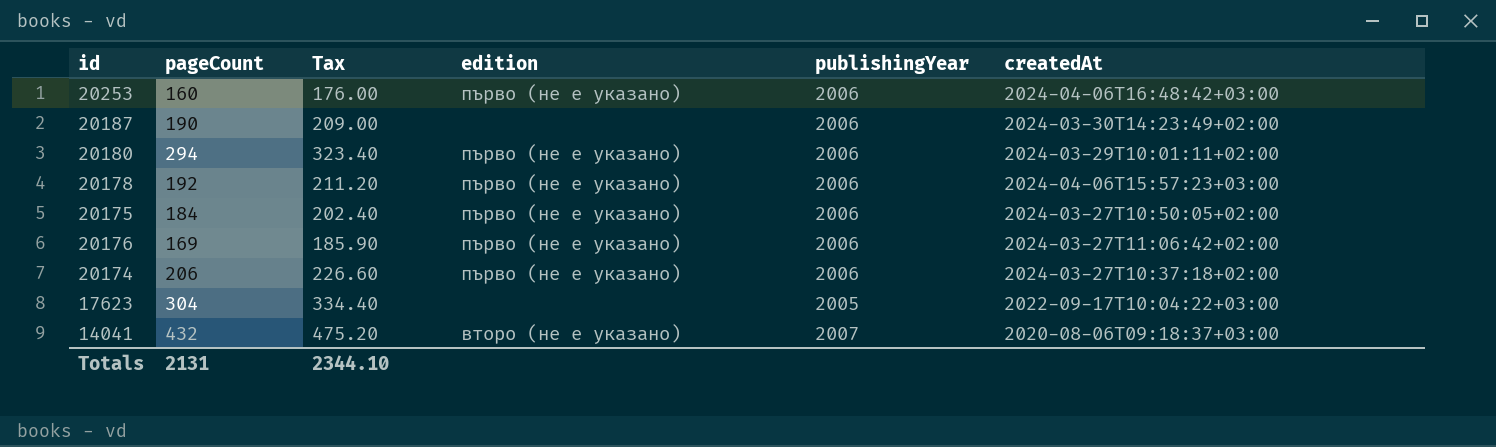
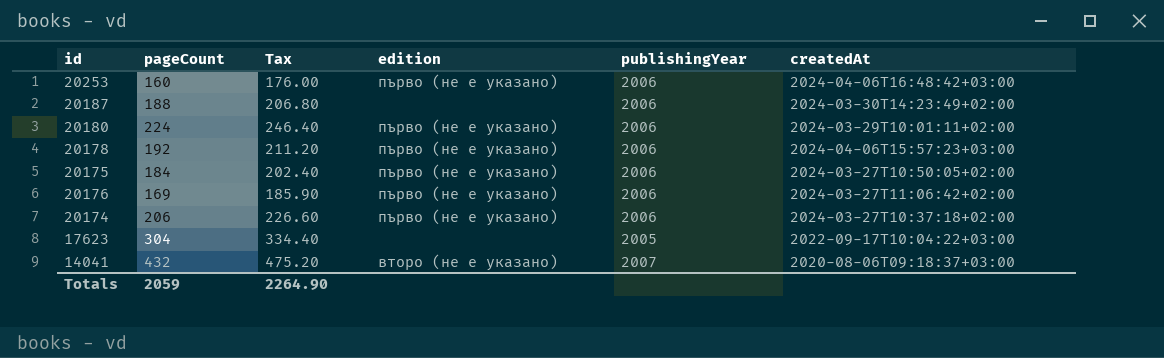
20187 | pageCount: 190 -> 188
20187 | Tax: 209.00 -> 206.80
20180 | pageCount: 294 -> 224
20180 | Tax: 323.40 -> 246.40
Totals | pageCount: 2131 -> 2059
Totals | Tax: 2344.10 -> 2264.90

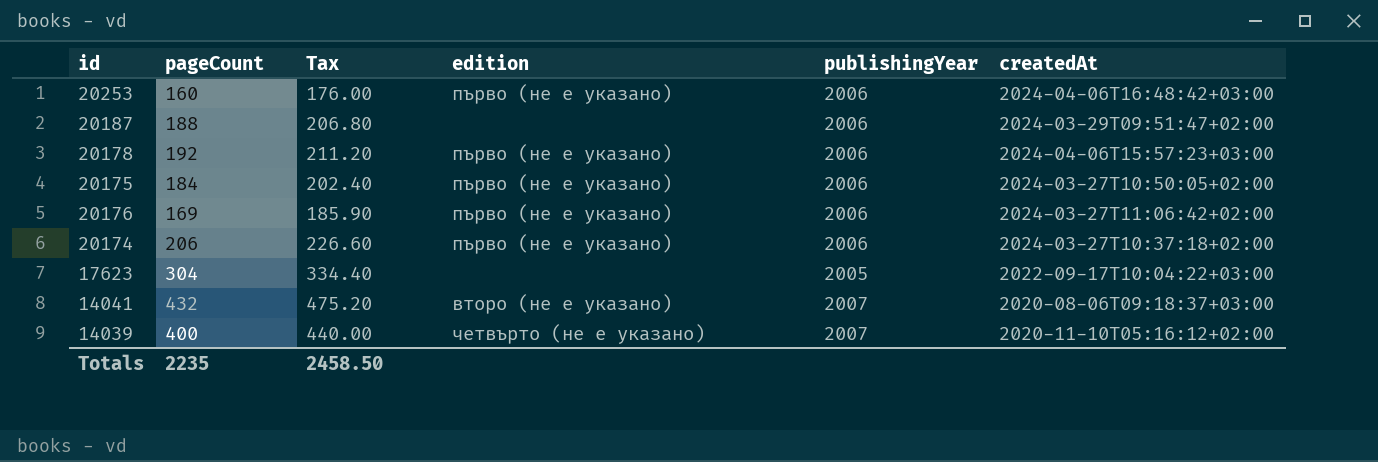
row 20180: 224 | 246.40 | първо (не е указано) | 2006 | 2024-03-29T10:01:11+02:00 -> none
20187 | createdAt: 2024-03-30T14:23:49+02:00 -> 2024-03-29T09:51:47+02:00
row 14039: none -> 400 | 440.00 | четвърто (не е указано) | 2007 | 2020-11-10T05:16:12+02:00
Totals | pageCount: 2059 -> 2235
Totals | Tax: 2264.90 -> 2458.50

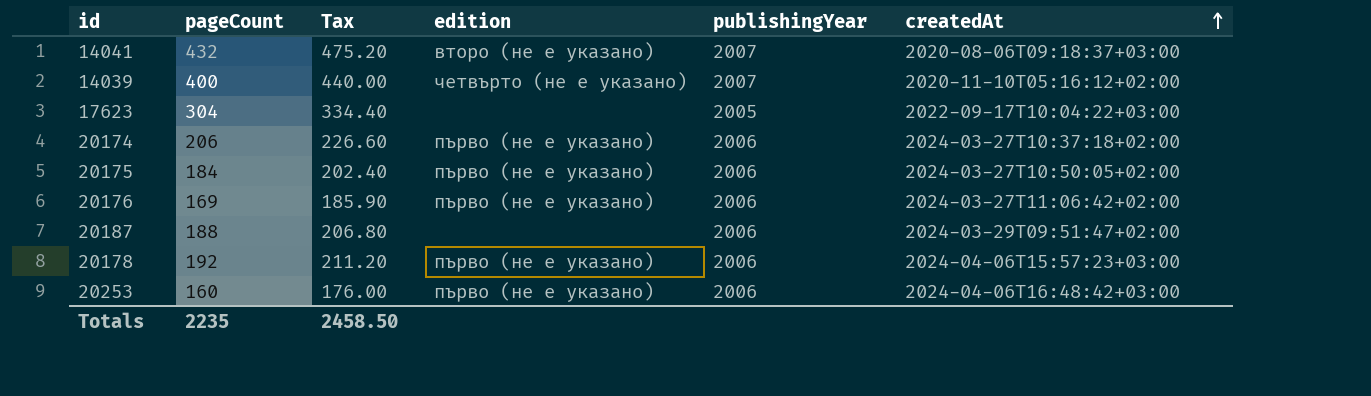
row order: none -> createdAt ascending

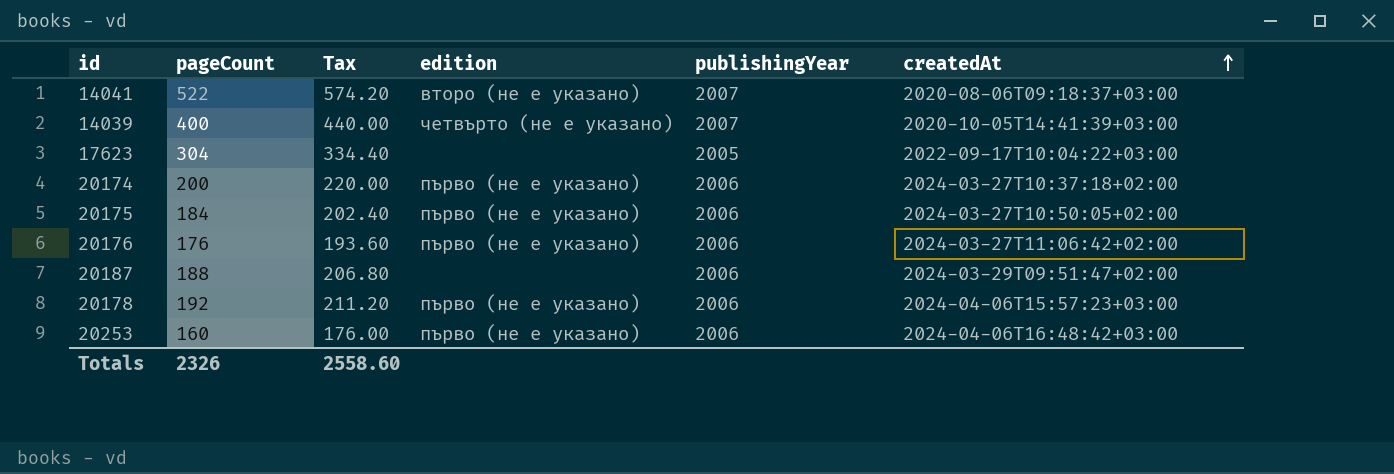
14041 | pageCount: 432 -> 522
14041 | Tax: 475.20 -> 574.20
14039 | createdAt: 2020-11-10T05:16:12+02:00 -> 2020-10-05T14:41:39+03:00
20174 | pageCount: 206 -> 200
20174 | Tax: 226.60 -> 220.00
20176 | pageCount: 169 -> 176
20176 | Tax: 185.90 -> 193.60
Totals | pageCount: 2235 -> 2326
Totals | Tax: 2458.50 -> 2558.60

